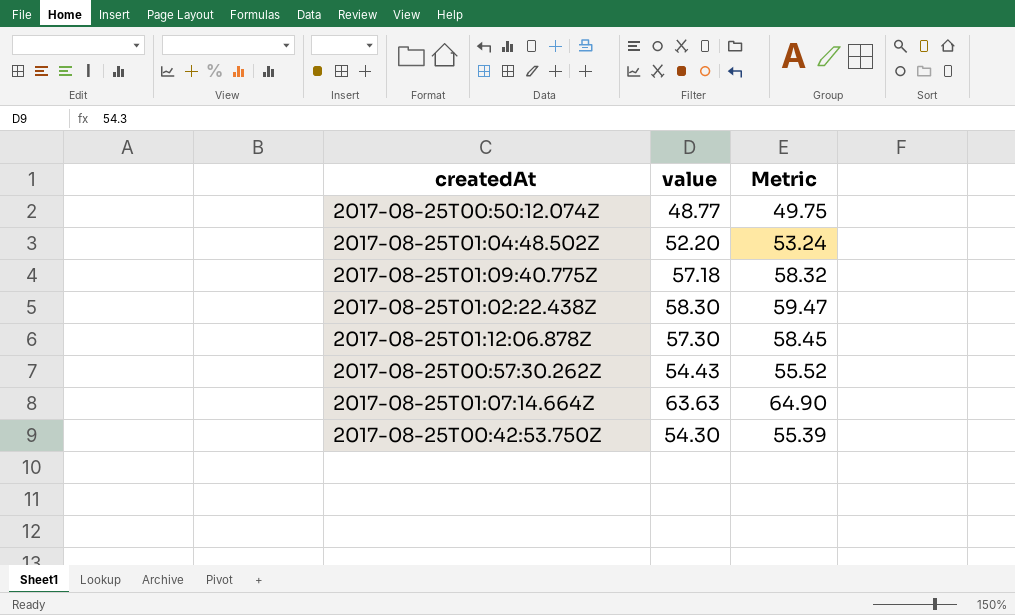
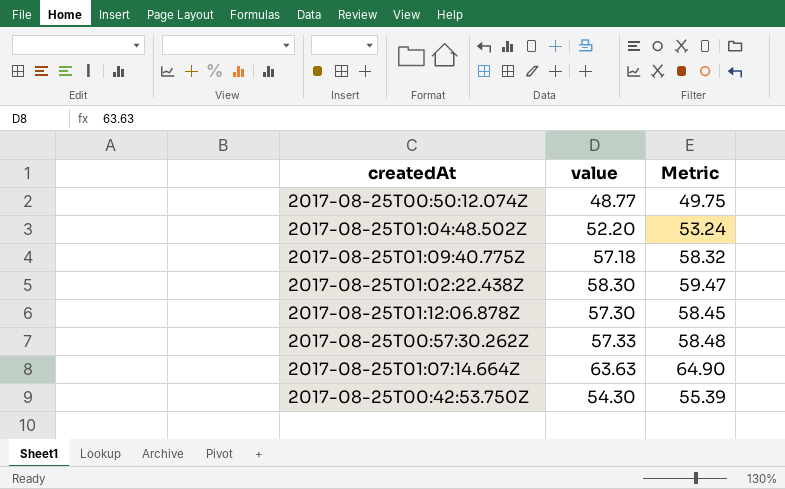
2017-08-25T00:57:30.262Z | value: 54.43 -> 57.33
2017-08-25T00:57:30.262Z | Metric: 55.52 -> 58.48

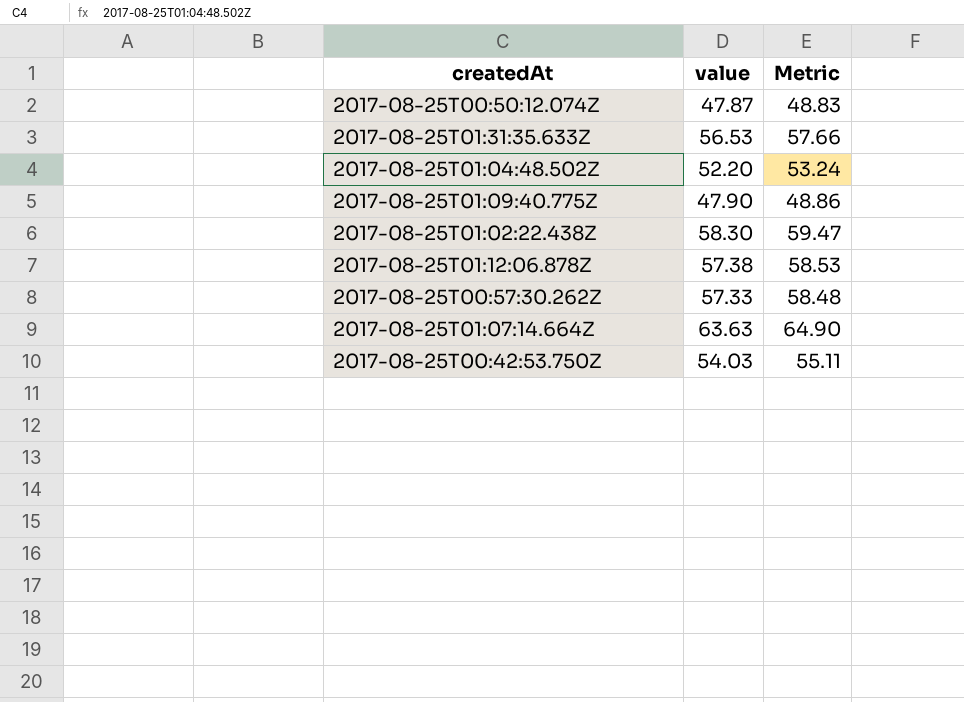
2017-08-25T00:50:12.074Z | value: 48.77 -> 47.87
2017-08-25T00:50:12.074Z | Metric: 49.75 -> 48.83
row 2017-08-25T01:31:35.633Z: none -> 56.53 | 57.66
2017-08-25T01:09:40.775Z | value: 57.18 -> 47.90
2017-08-25T01:09:40.775Z | Metric: 58.32 -> 48.86
2017-08-25T01:12:06.878Z | value: 57.30 -> 57.38
2017-08-25T01:12:06.878Z | Metric: 58.45 -> 58.53
2017-08-25T00:42:53.750Z | value: 54.30 -> 54.03
2017-08-25T00:42:53.750Z | Metric: 55.39 -> 55.11

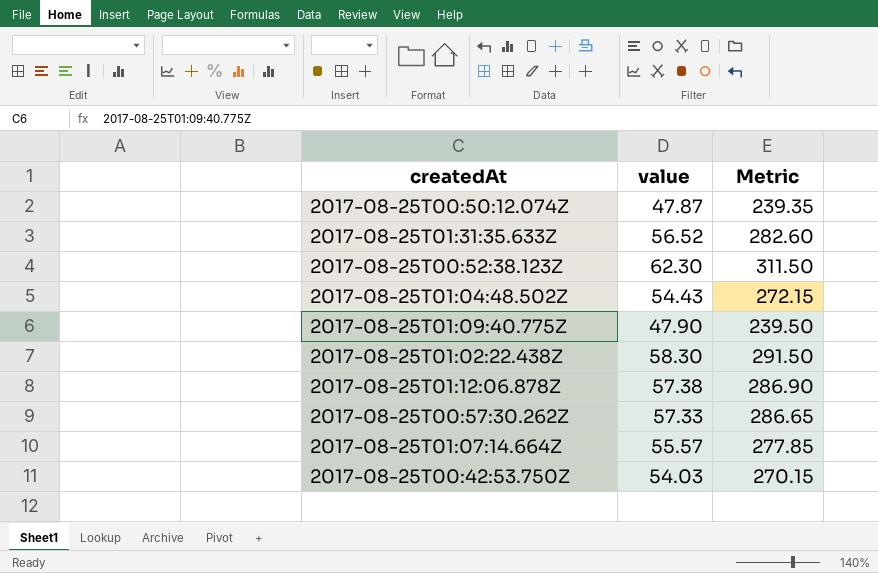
column Metric | formula: [value] * 1.02 -> [value] * 5
2017-08-25T01:31:35.633Z | value: 56.53 -> 56.52
row 2017-08-25T00:52:38.123Z: none -> 62.30 | 311.50
2017-08-25T01:04:48.502Z | value: 52.20 -> 54.43
2017-08-25T01:07:14.664Z | value: 63.63 -> 55.57

